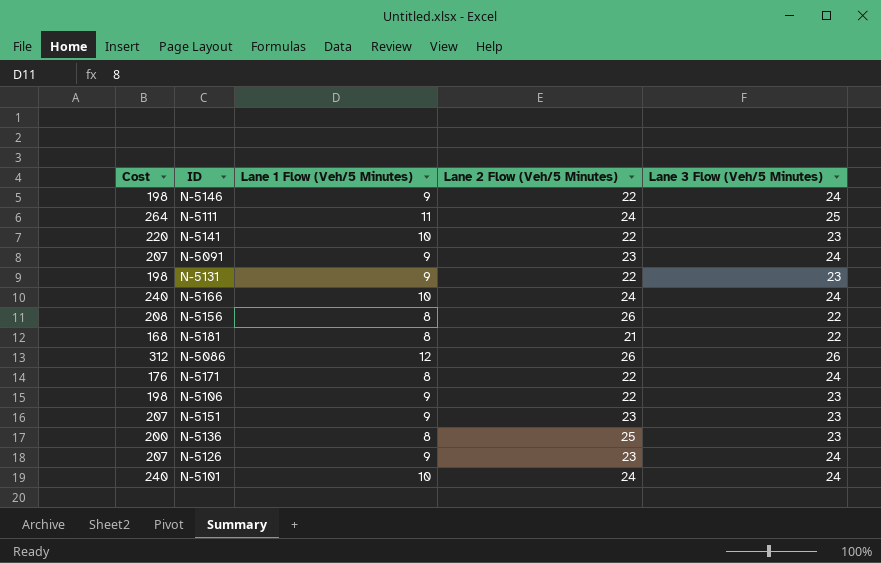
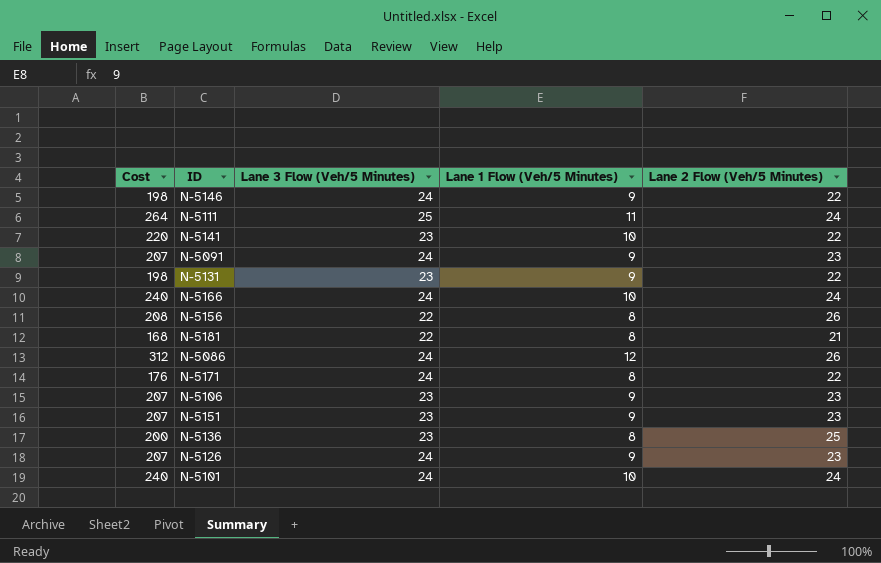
column Lane 3 Flow (Veh/5 Minutes) | position: 5 -> 3
N-5086 | Lane 3 Flow (Veh/5 Minutes): 26 -> 24
N-5106 | Cost: 198 -> 207
N-5106 | Lane 2 Flow (Veh/5 Minutes): 22 -> 23

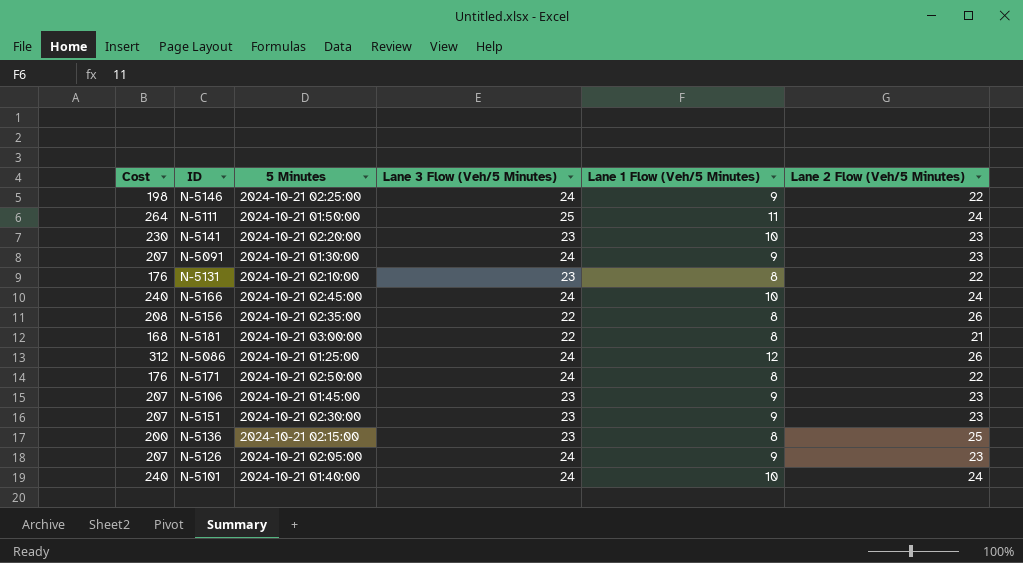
column 5 Minutes | position: none -> 3
N-5141 | Cost: 220 -> 230
N-5141 | Lane 2 Flow (Veh/5 Minutes): 22 -> 23
N-5131 | Cost: 198 -> 176
N-5131 | Lane 1 Flow (Veh/5 Minutes): 9 -> 8

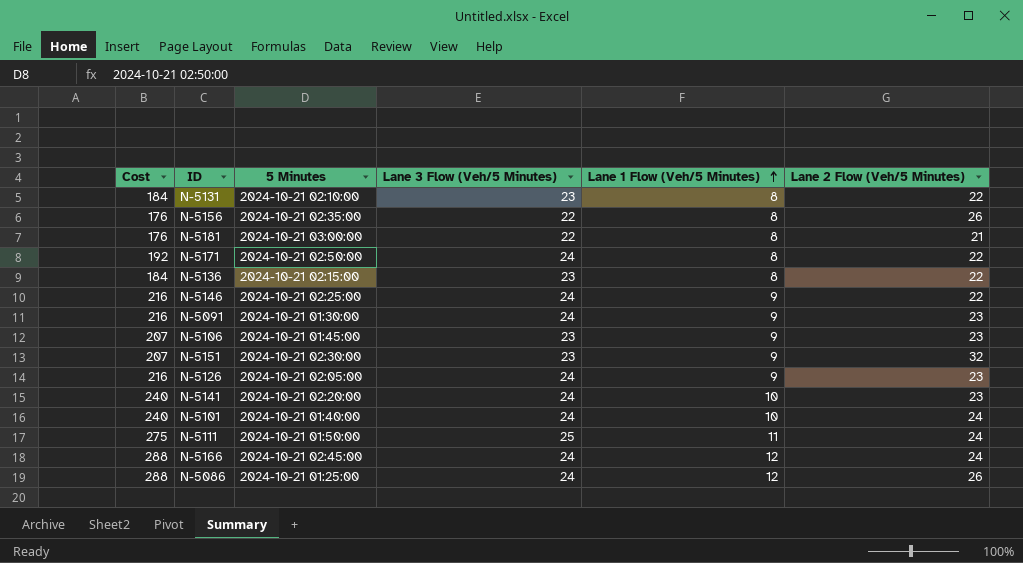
row order: none -> Lane 1 Flow (Veh/5 Minutes) ascending
column Cost | formula: [Lane 1 Flow (Veh/5 Minutes)] * [Lane 2 Flow (Veh/5 Minutes)] -> [Lane 3 Flow (Veh/5 Minutes)] * [Lane 1 Flow (Veh/5 Minutes)]
N-5136 | Lane 2 Flow (Veh/5 Minutes): 25 -> 22
N-5151 | Lane 2 Flow (Veh/5 Minutes): 23 -> 32
N-5141 | Lane 3 Flow (Veh/5 Minutes): 23 -> 24
N-5166 | Lane 1 Flow (Veh/5 Minutes): 10 -> 12

